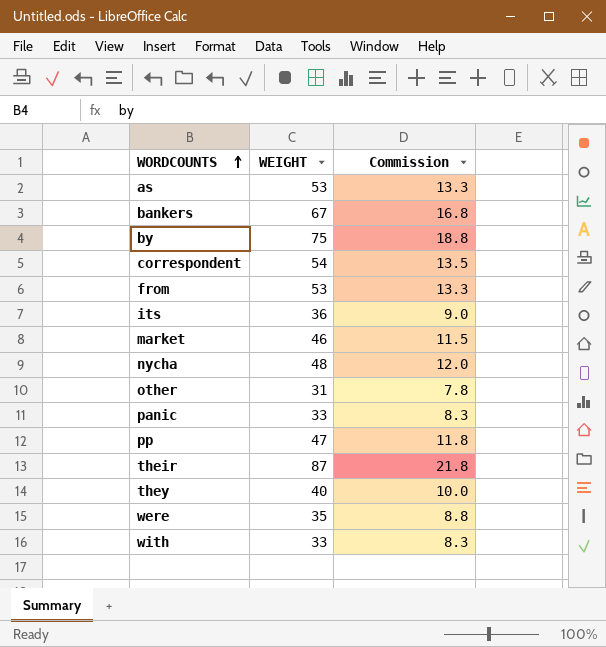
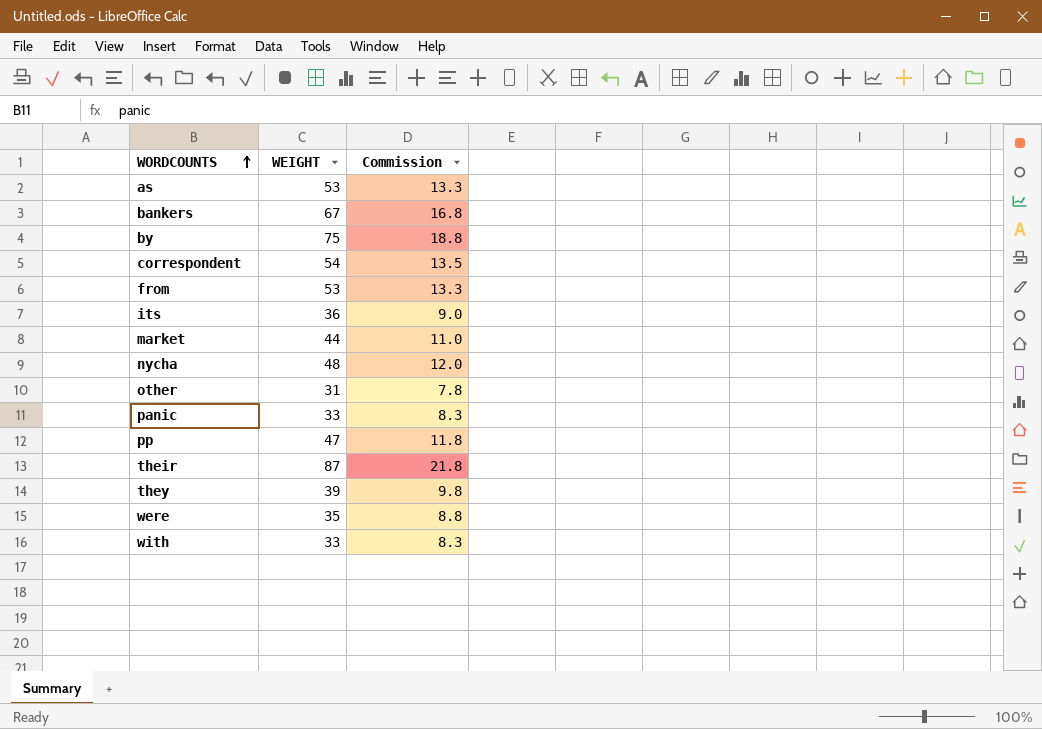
market | WEIGHT: 46 -> 44
market | Commission: 11.5 -> 11.0
they | WEIGHT: 40 -> 39
they | Commission: 10.0 -> 9.8

